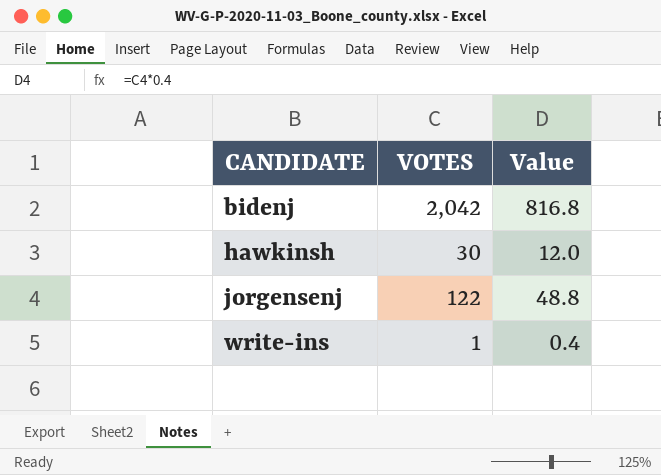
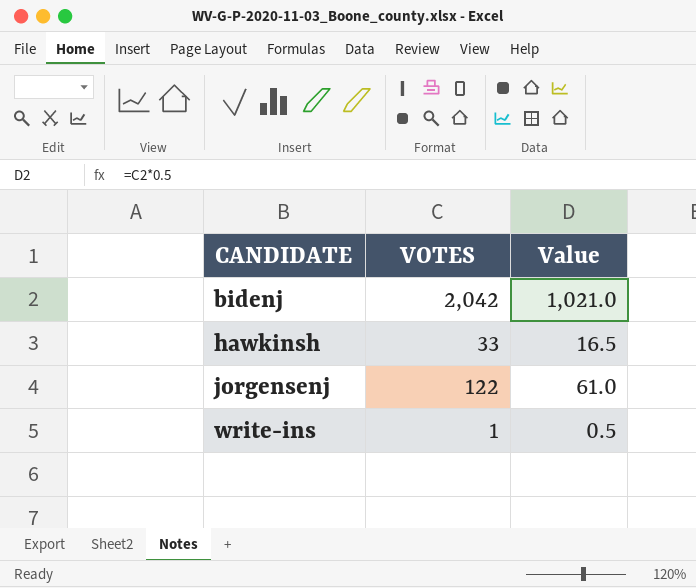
column Value | formula: [VOTES] * 0.4 -> [VOTES] * 0.5
hawkinsh | VOTES: 30 -> 33

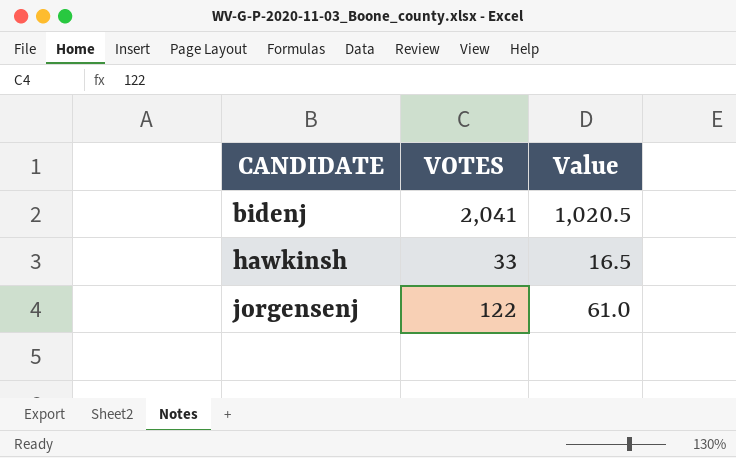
row write-ins: 1 | 0.5 -> none
bidenj | VOTES: 2,042 -> 2,041
bidenj | Value: 1,021.0 -> 1,020.5

